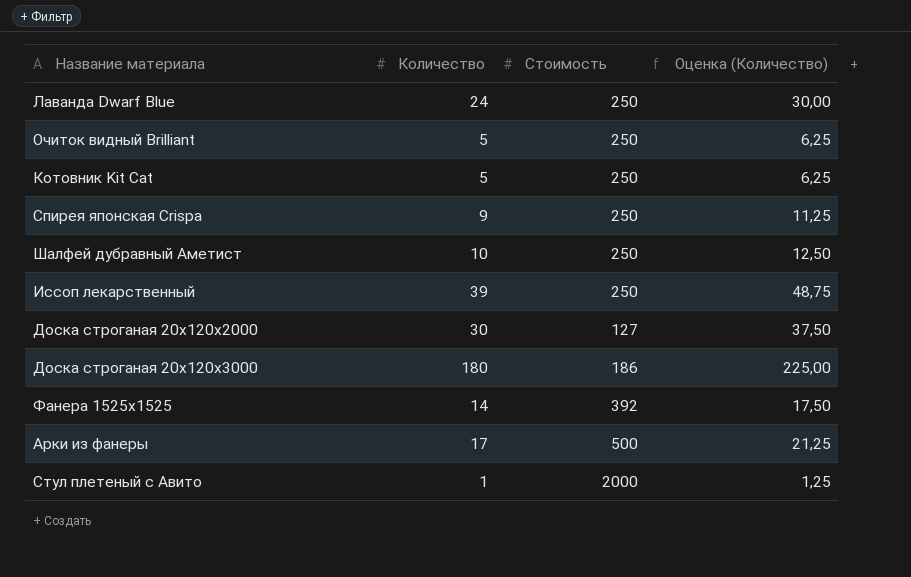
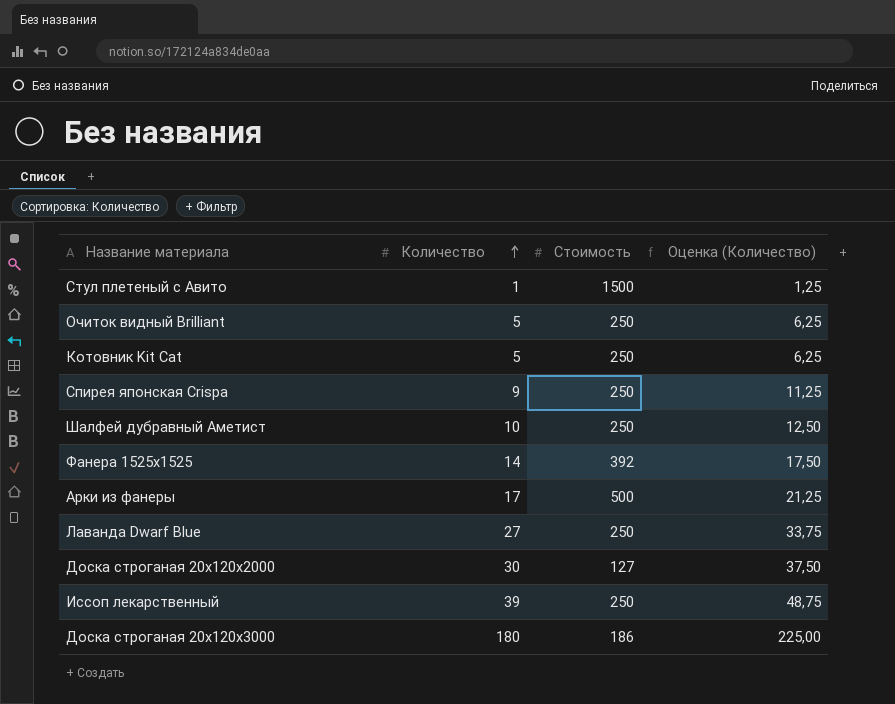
row order: none -> Количество ascending
Стул плетеный с Авито | Стоимость: 2000 -> 1500
Лаванда Dwarf Blue | Количество: 24 -> 27
Лаванда Dwarf Blue | Оценка (Количество): 30,00 -> 33,75

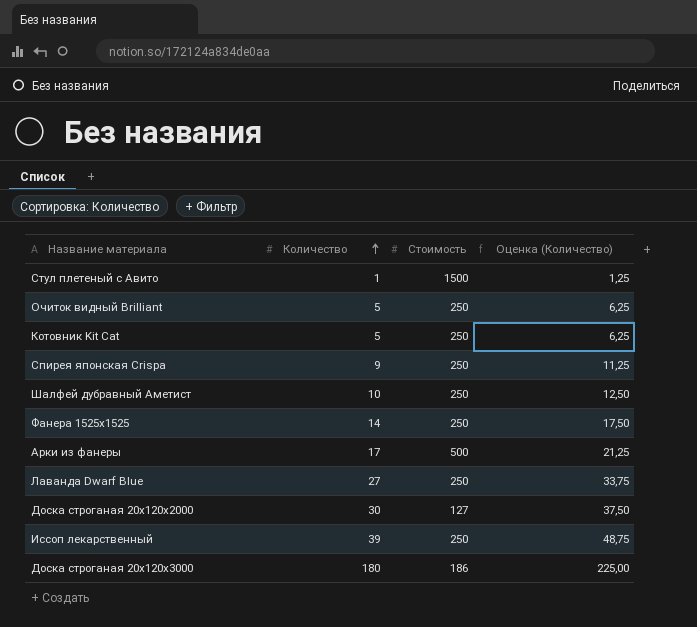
Фанера 1525x1525 | Стоимость: 392 -> 250

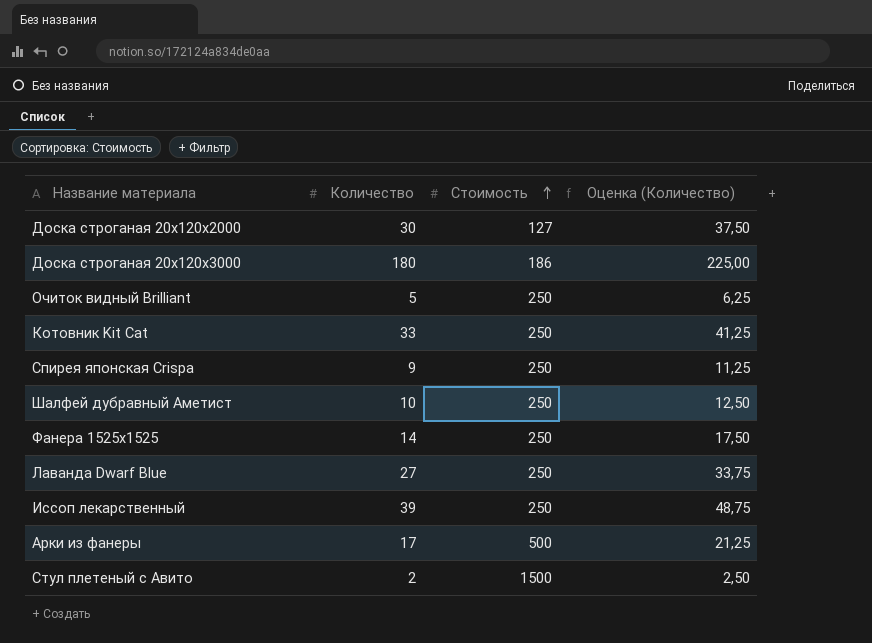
row order: Количество ascending -> Стоимость ascending
Котовник Kit Cat | Количество: 5 -> 33
Котовник Kit Cat | Оценка (Количество): 6,25 -> 41,25
Стул плетеный с Авито | Количество: 1 -> 2
Стул плетеный с Авито | Оценка (Количество): 1,25 -> 2,50

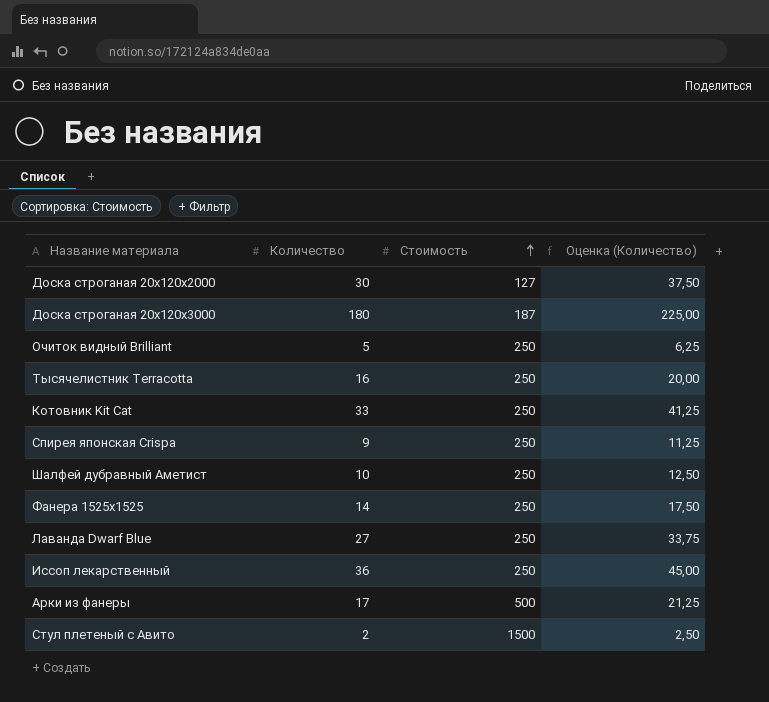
Доска строганая 20х120х3000 | Стоимость: 186 -> 187
row Тысячелистник Terracotta: none -> 16 | 250 | 20,00
Иссоп лекарственный | Количество: 39 -> 36
Иссоп лекарственный | Оценка (Количество): 48,75 -> 45,00

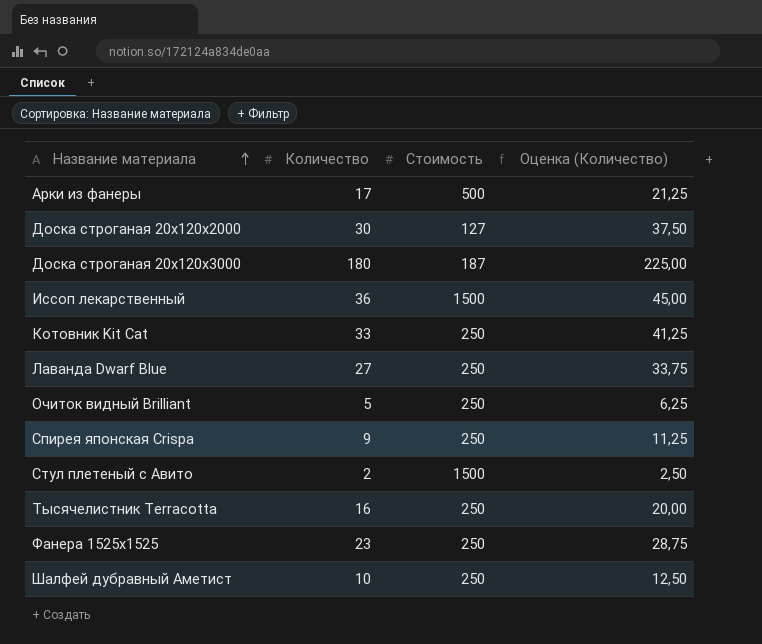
row order: Стоимость ascending -> Название материала ascending
Иссоп лекарственный | Стоимость: 250 -> 1500
Фанера 1525x1525 | Количество: 14 -> 23
Фанера 1525x1525 | Оценка (Количество): 17,50 -> 28,75

